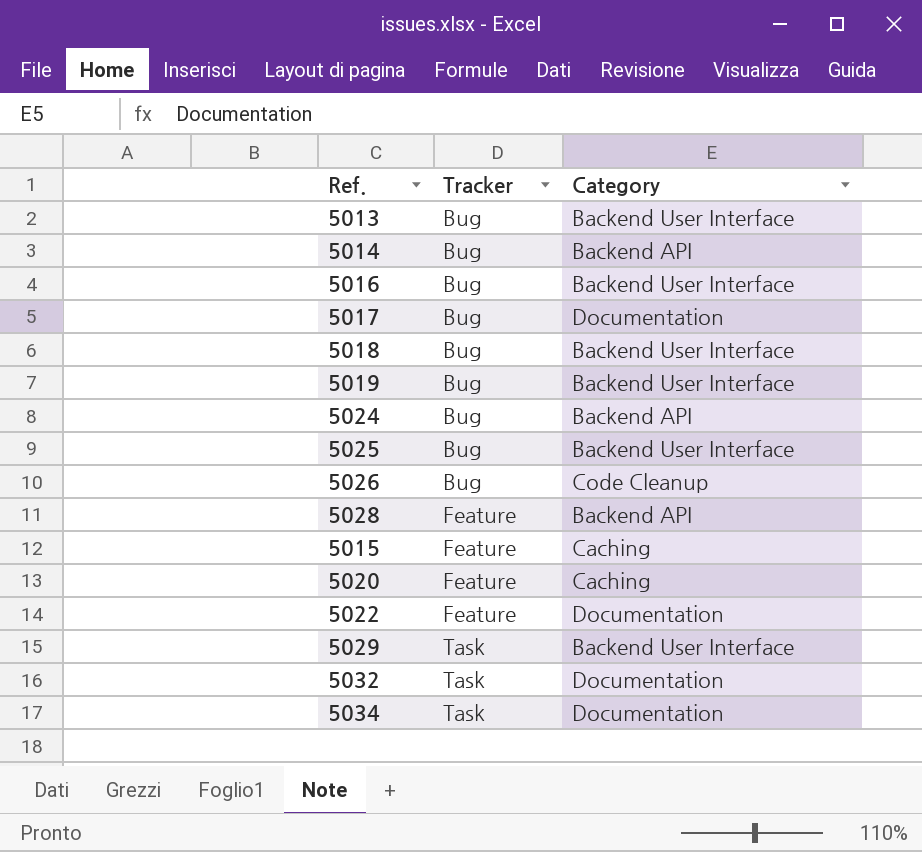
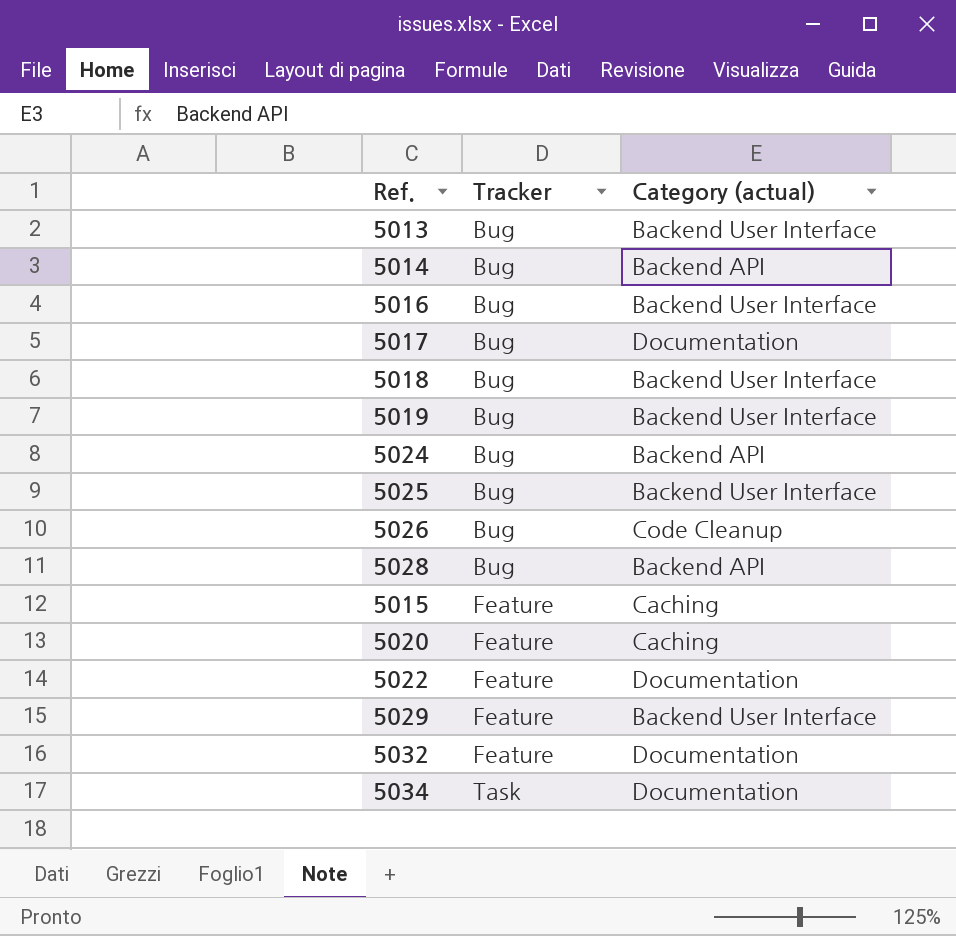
column name: Category -> Category (actual)
5028 | Tracker: Feature -> Bug
5029 | Tracker: Task -> Feature
5032 | Tracker: Task -> Feature

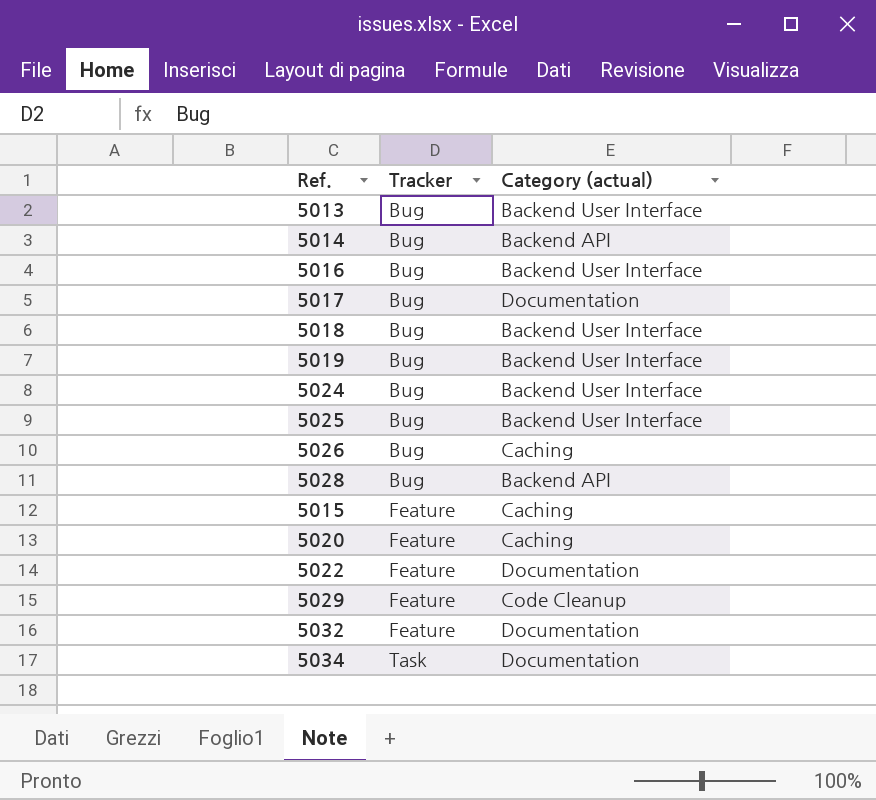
5024 | Category (actual): Backend API -> Backend User Interface
5026 | Category (actual): Code Cleanup -> Caching
5029 | Category (actual): Backend User Interface -> Code Cleanup

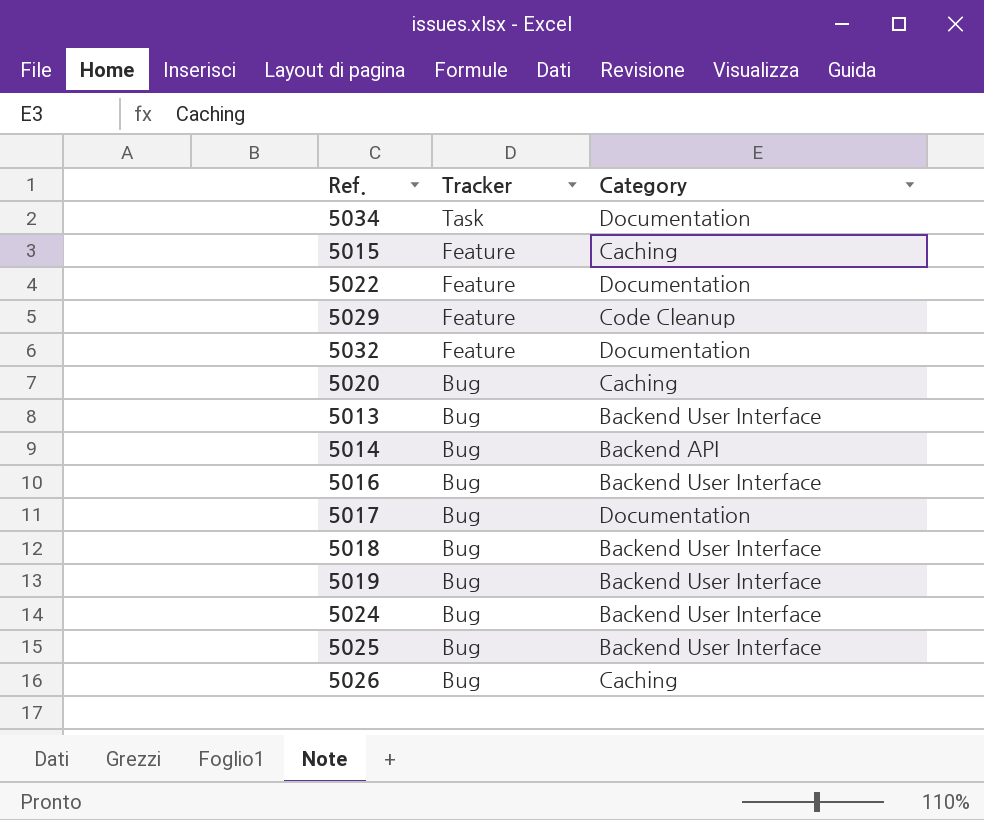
row order: Tracker ascending -> Tracker descending
column name: Category (actual) -> Category
row 5028: Bug | Backend API -> none
5020 | Tracker: Feature -> Bug

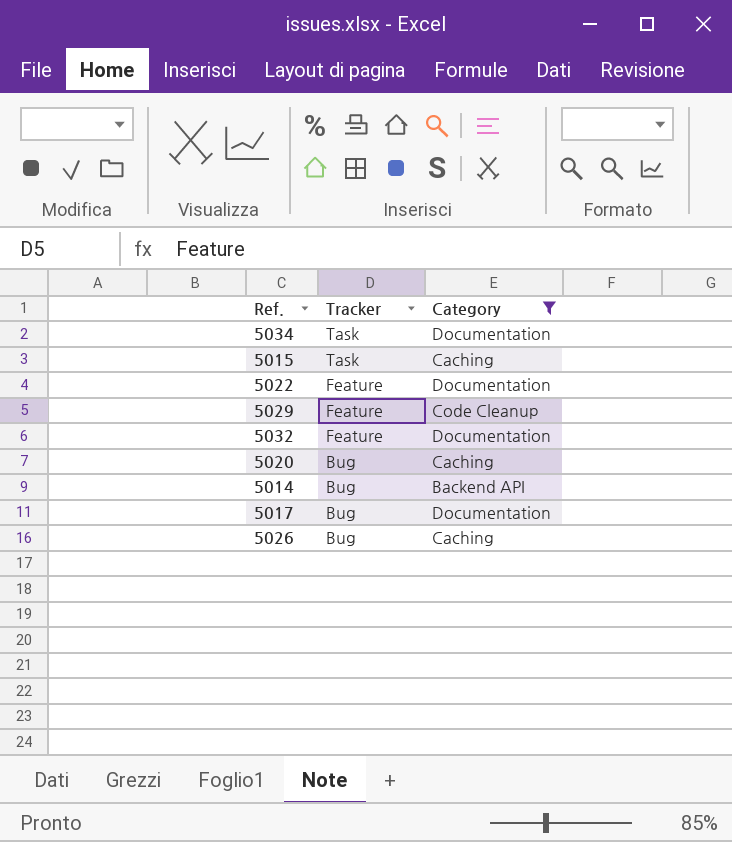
filter: none -> Category != Backend User Interface
5015 | Tracker: Feature -> Task

